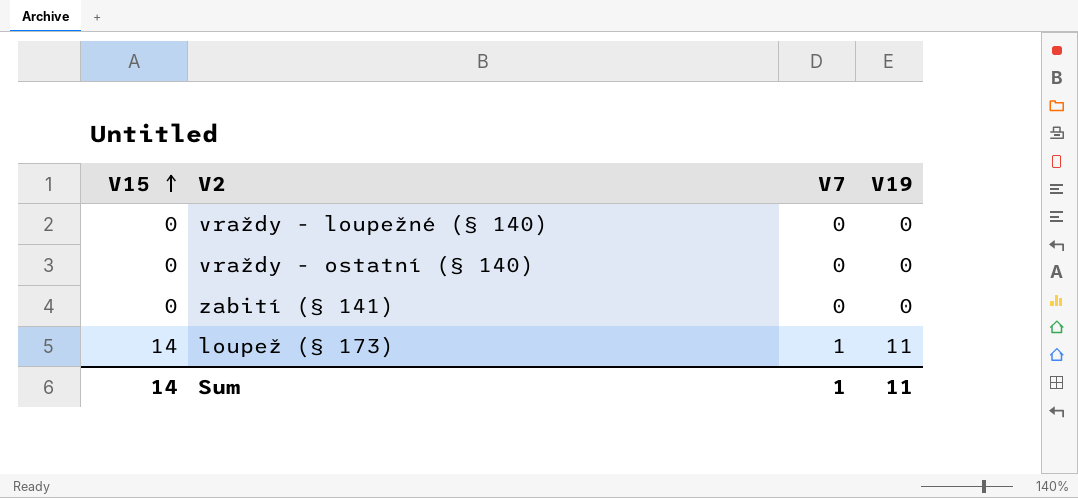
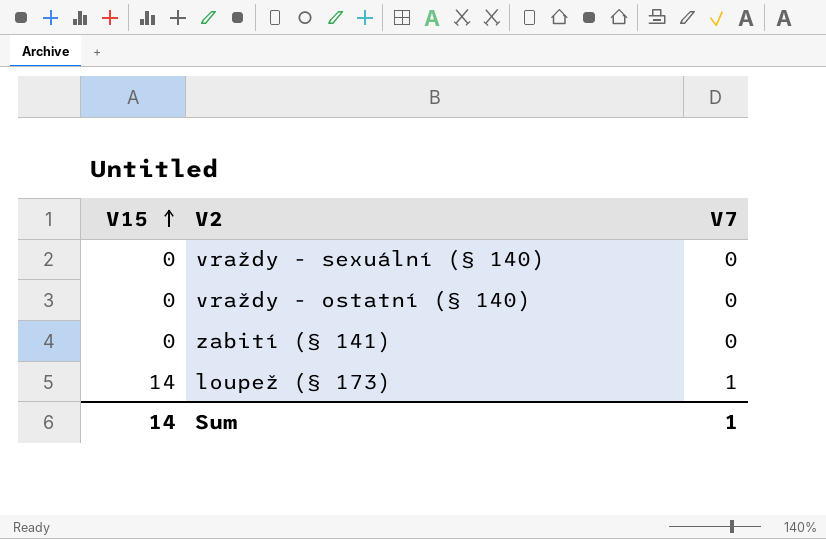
column V19 | position: 4 -> none
row vraždy - loupežné (§ 140): 0 | 0 | 0 -> none
row vraždy - sexuální (§ 140): none -> 0 | 0

